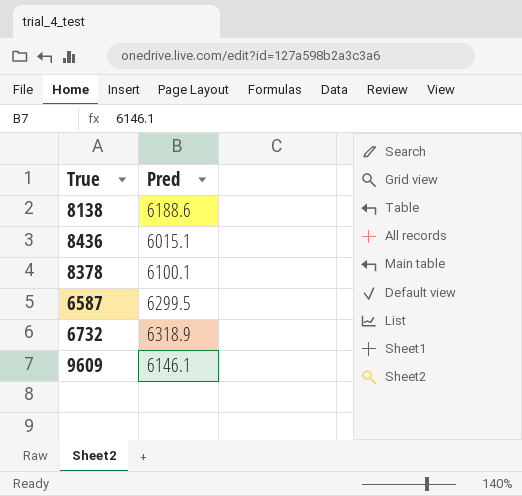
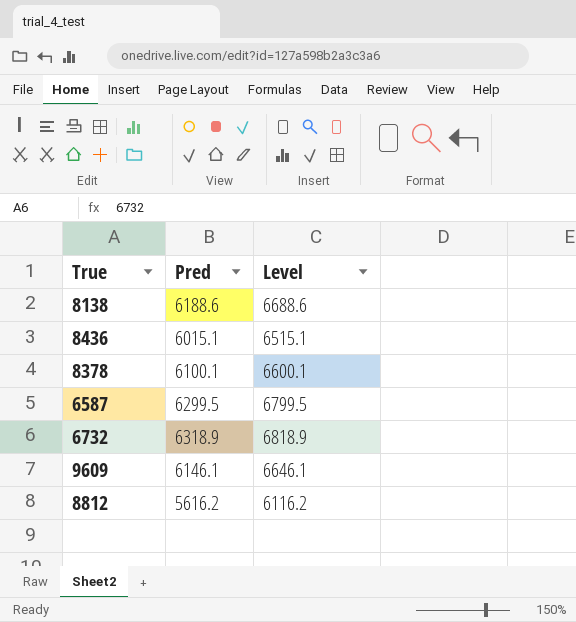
column Level | formula: none -> [Pred] + 500
row 8812: none -> 5616.2 | 6116.2

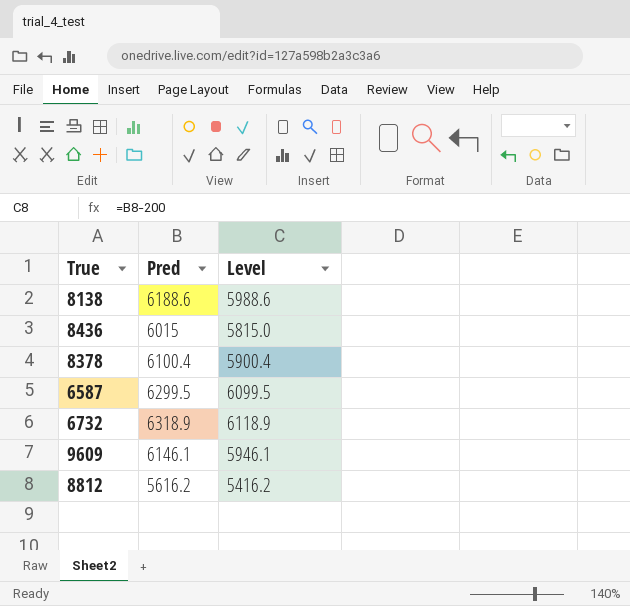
column Level | formula: [Pred] + 500 -> [Pred] - 200
8436 | Pred: 6015.1 -> 6015
8378 | Pred: 6100.1 -> 6100.4

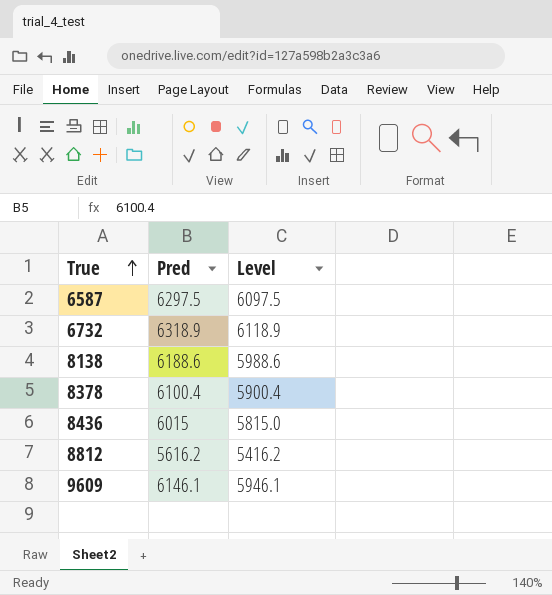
row order: none -> True ascending
6587 | Pred: 6299.5 -> 6297.5
6587 | Level: 6099.5 -> 6097.5

